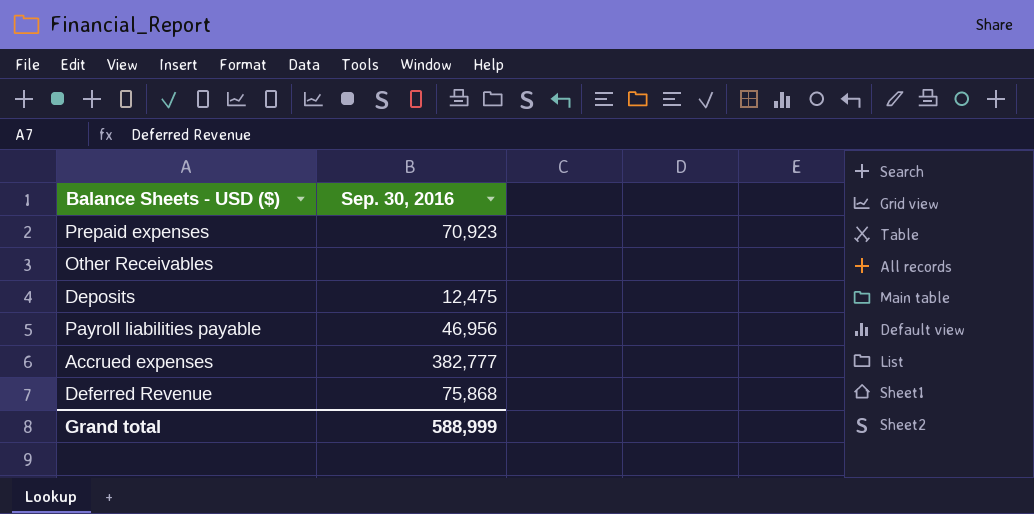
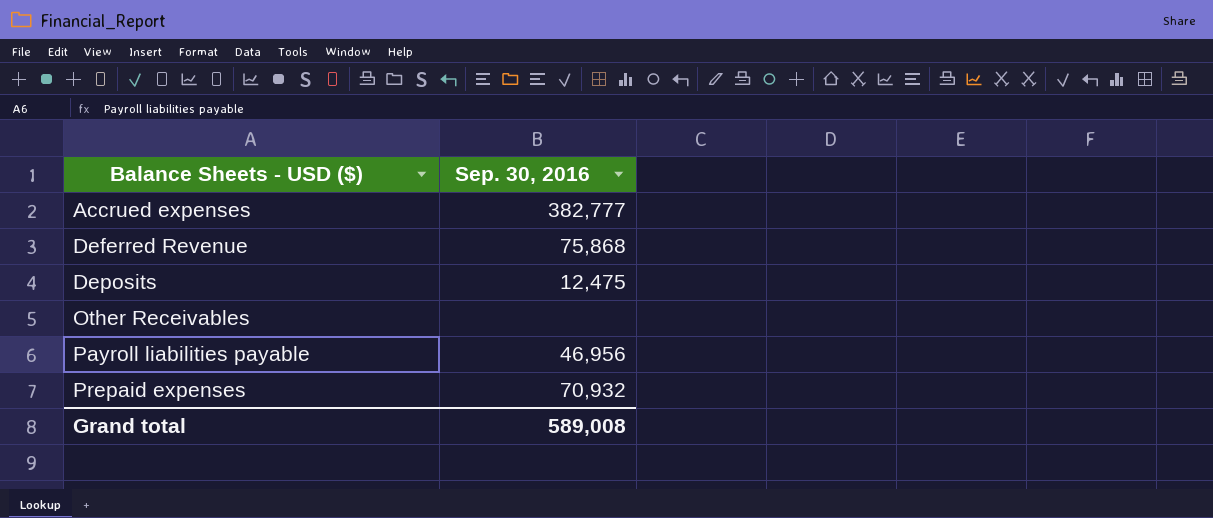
row order: none -> Balance Sheets - USD ($) ascending
Prepaid expenses | Sep. 30, 2016: 70,923 -> 70,932
Grand total | Sep. 30, 2016: 588,999 -> 589,008

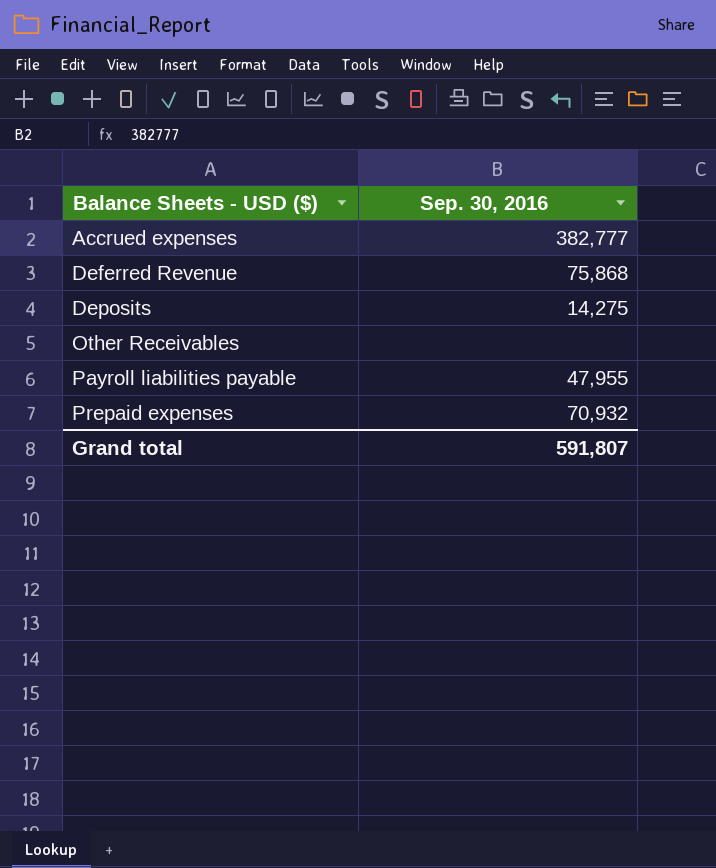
Deposits | Sep. 30, 2016: 12,475 -> 14,275
Payroll liabilities payable | Sep. 30, 2016: 46,956 -> 47,955
Grand total | Sep. 30, 2016: 589,008 -> 591,807

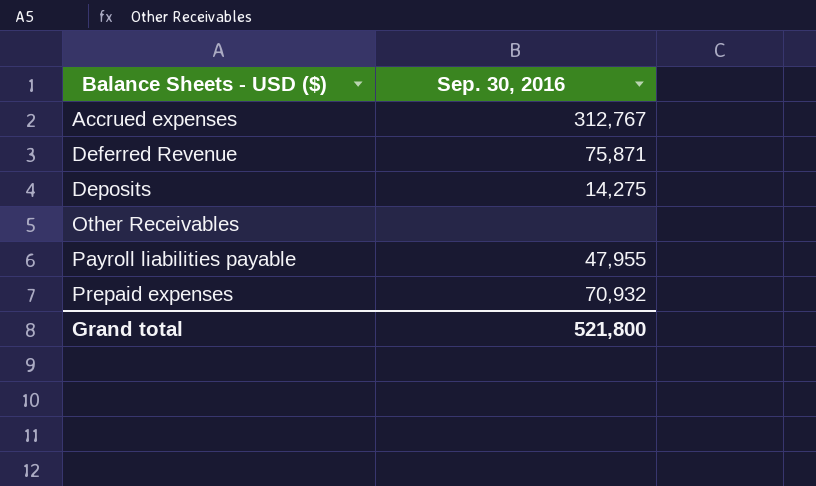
Accrued expenses | Sep. 30, 2016: 382,777 -> 312,767
Deferred Revenue | Sep. 30, 2016: 75,868 -> 75,871
Grand total | Sep. 30, 2016: 591,807 -> 521,800

